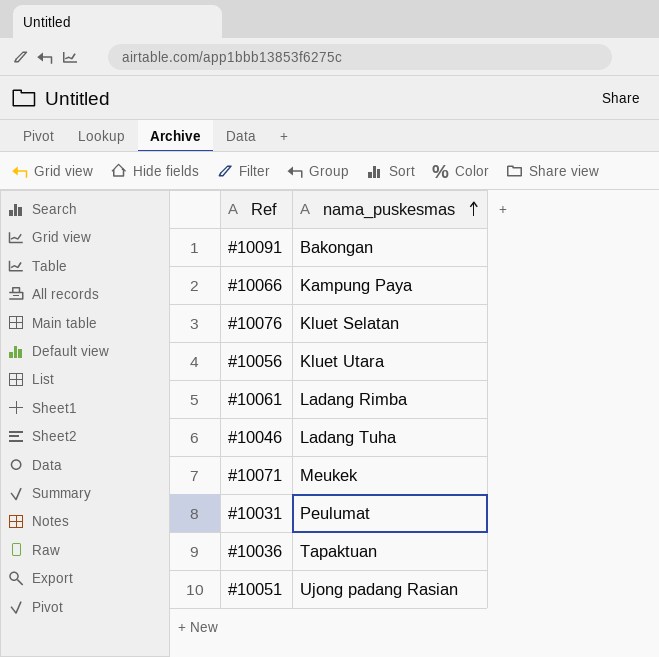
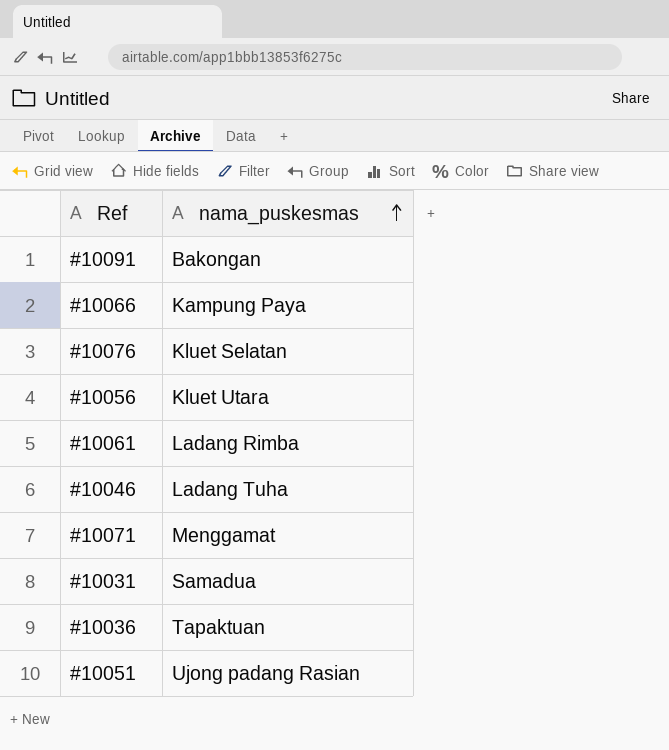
#10071 | nama_puskesmas: Meukek -> Menggamat
#10031 | nama_puskesmas: Peulumat -> Samadua

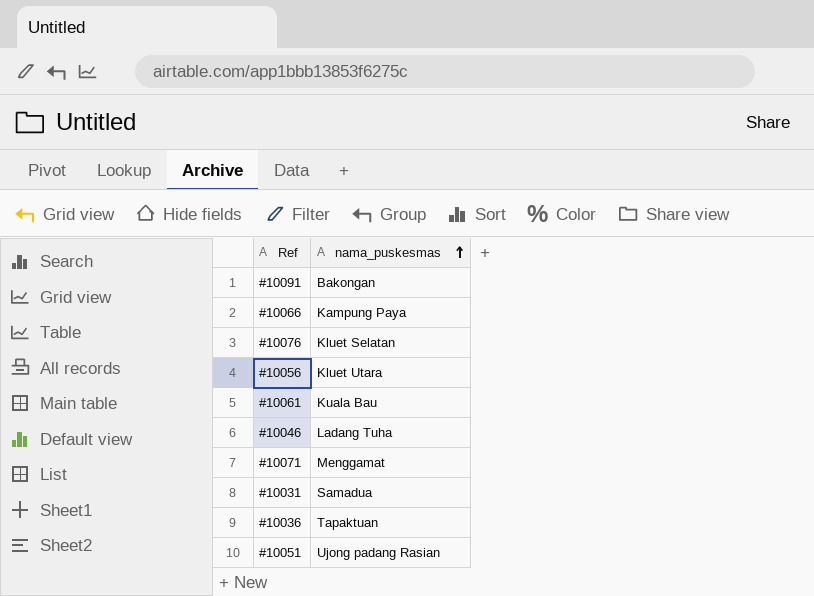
#10061 | nama_puskesmas: Ladang Rimba -> Kuala Bau

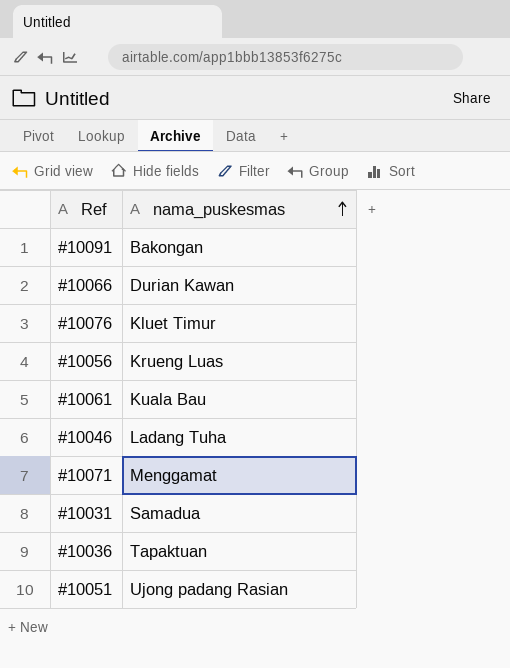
#10066 | nama_puskesmas: Kampung Paya -> Durian Kawan
#10076 | nama_puskesmas: Kluet Selatan -> Kluet Timur
#10056 | nama_puskesmas: Kluet Utara -> Krueng Luas

